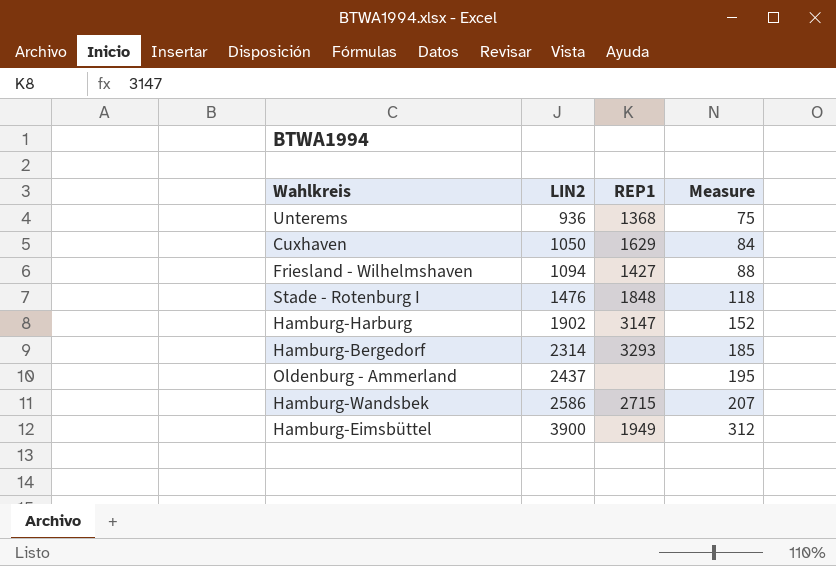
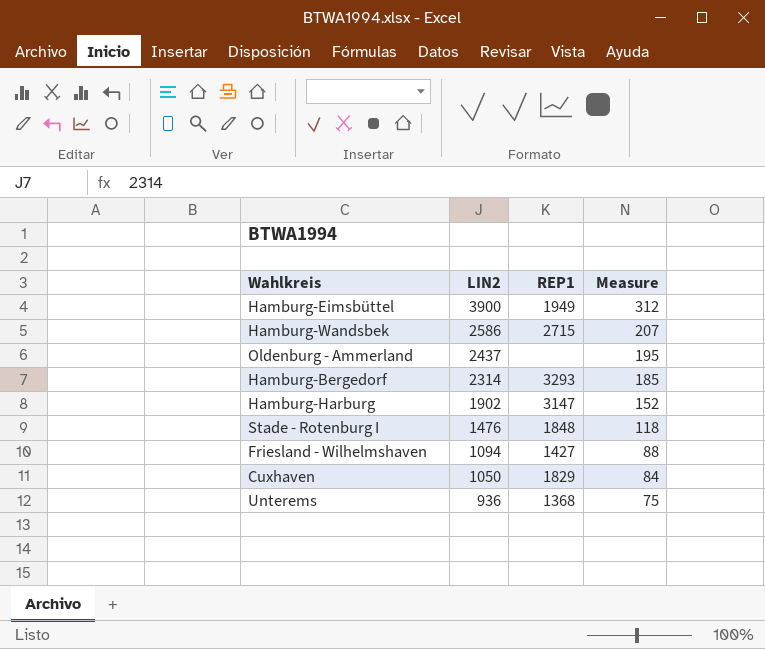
row order: LIN2 ascending -> LIN2 descending
Cuxhaven | REP1: 1629 -> 1829

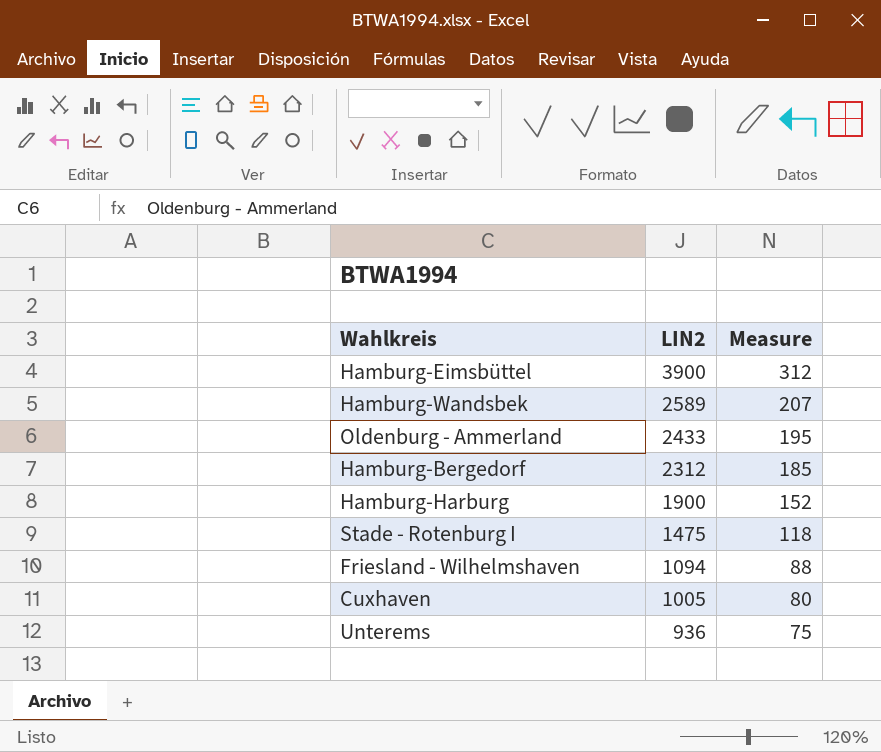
column REP1 | position: 3 -> none
Hamburg-Wandsbek | LIN2: 2586 -> 2589
Oldenburg - Ammerland | LIN2: 2437 -> 2433
Hamburg-Bergedorf | LIN2: 2314 -> 2312
Hamburg-Harburg | LIN2: 1902 -> 1900
Stade - Rotenburg I | LIN2: 1476 -> 1475
Cuxhaven | LIN2: 1050 -> 1005
Cuxhaven | Measure: 84 -> 80

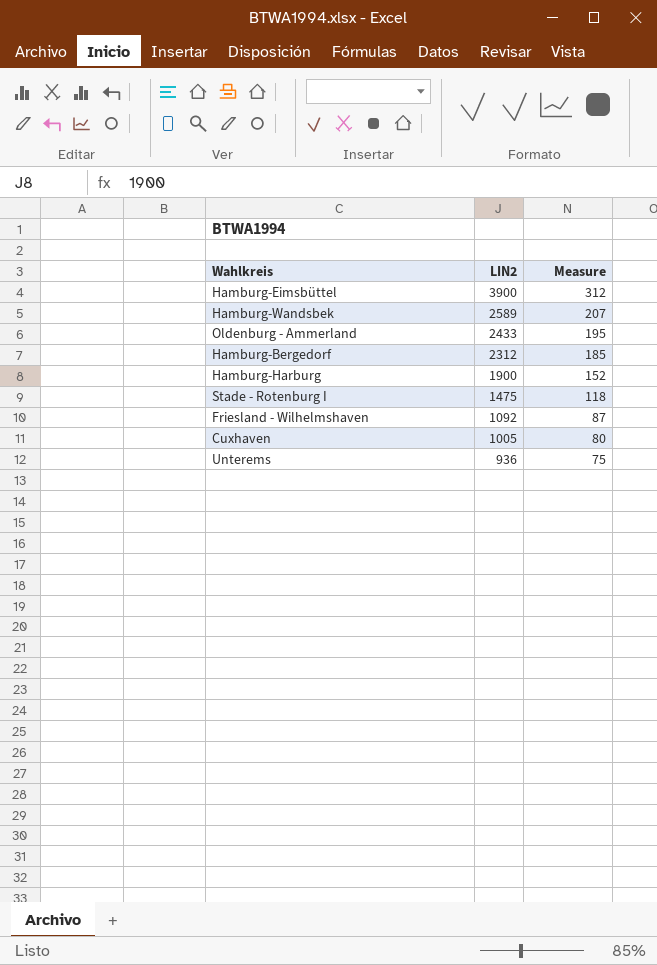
Friesland - Wilhelmshaven | LIN2: 1094 -> 1092
Friesland - Wilhelmshaven | Measure: 88 -> 87

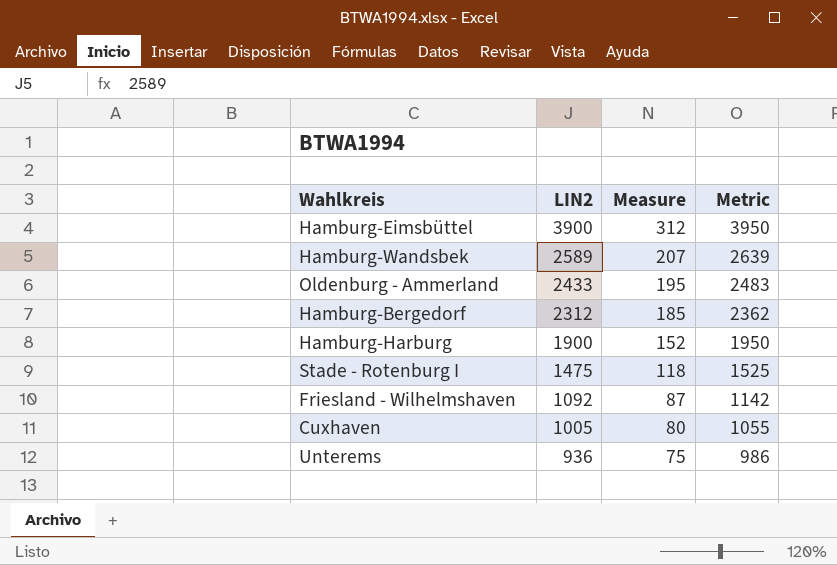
column Metric | formula: none -> [LIN2] + 50

